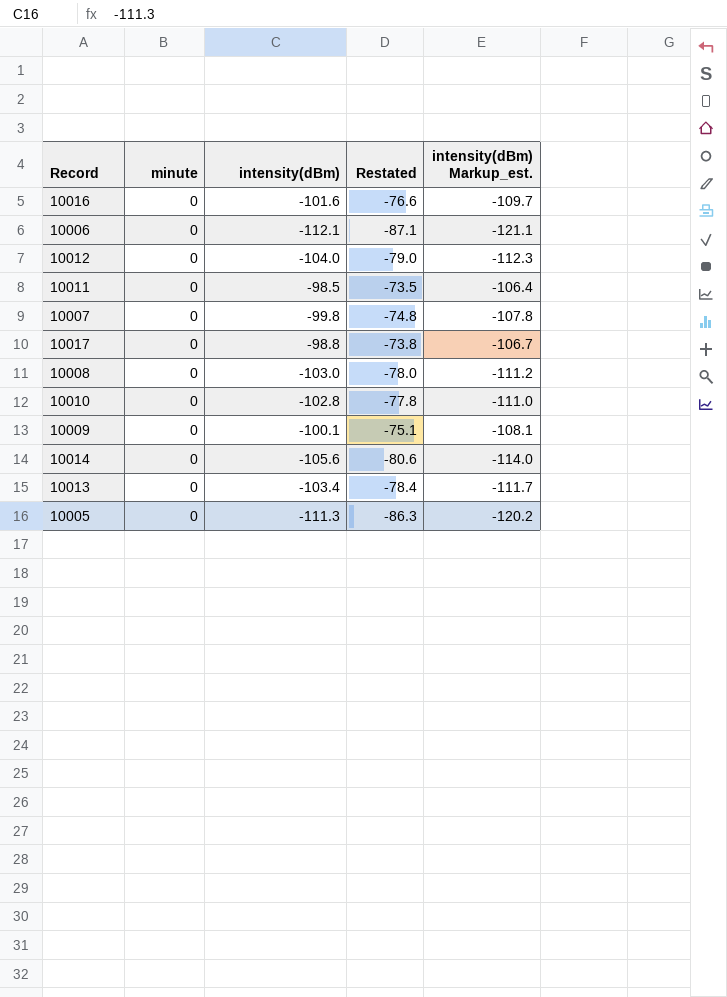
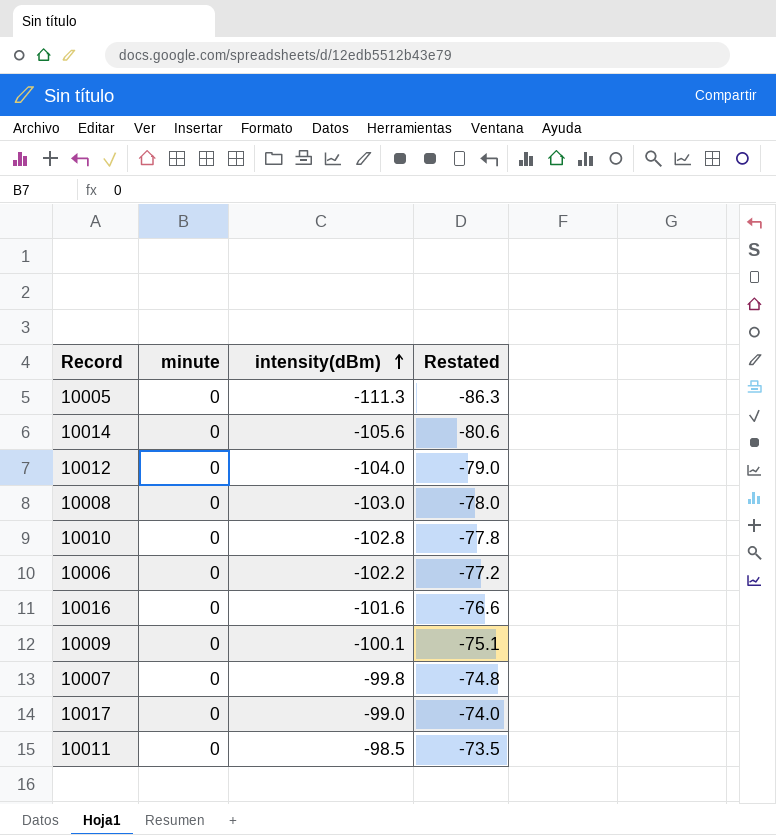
row order: none -> intensity(dBm) ascending
column intensity(dBm) Markup_est. | formula: [intensity(dBm)] * 1.08 -> none
row 10013: 0 | -103.4 | -78.4 | -111.7 -> none
10006 | intensity(dBm): -112.1 -> -102.2
10006 | Restated: -87.1 -> -77.2
10017 | intensity(dBm): -98.8 -> -99.0
10017 | Restated: -73.8 -> -74.0

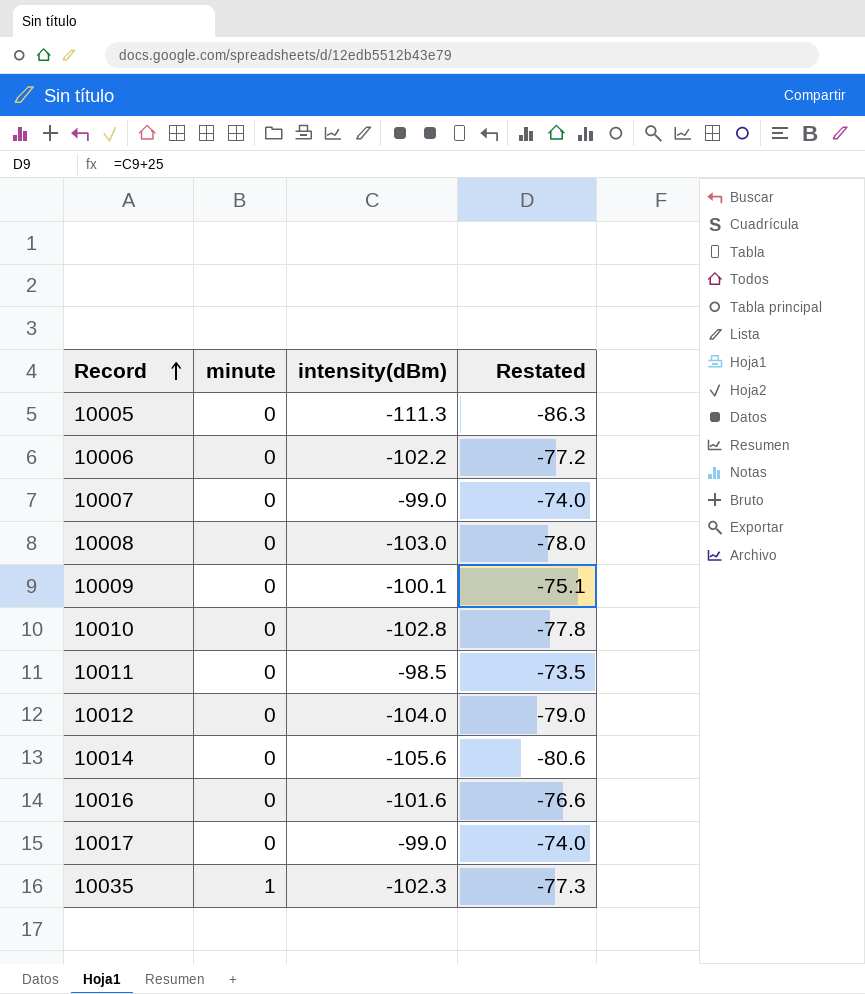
row order: intensity(dBm) ascending -> Record ascending
10007 | intensity(dBm): -99.8 -> -99.0
10007 | Restated: -74.8 -> -74.0
row 10035: none -> 1 | -102.3 | -77.3

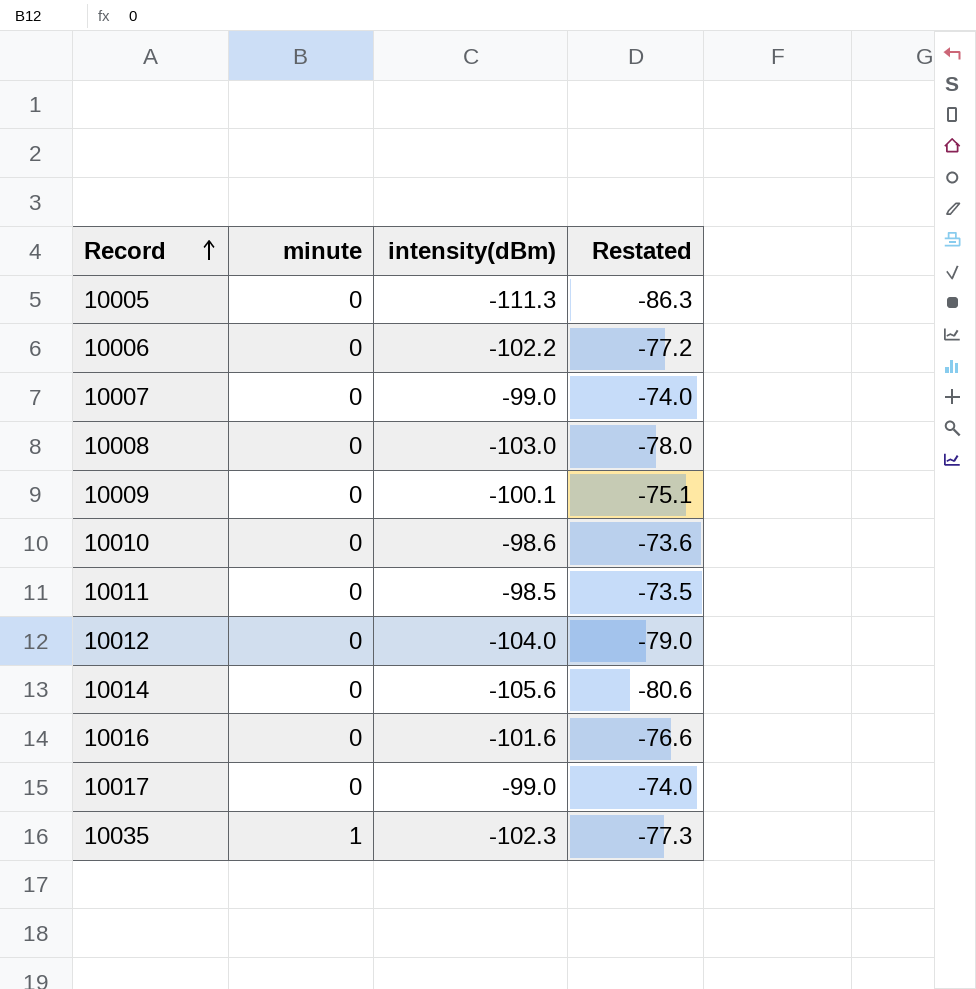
10010 | intensity(dBm): -102.8 -> -98.6
10010 | Restated: -77.8 -> -73.6

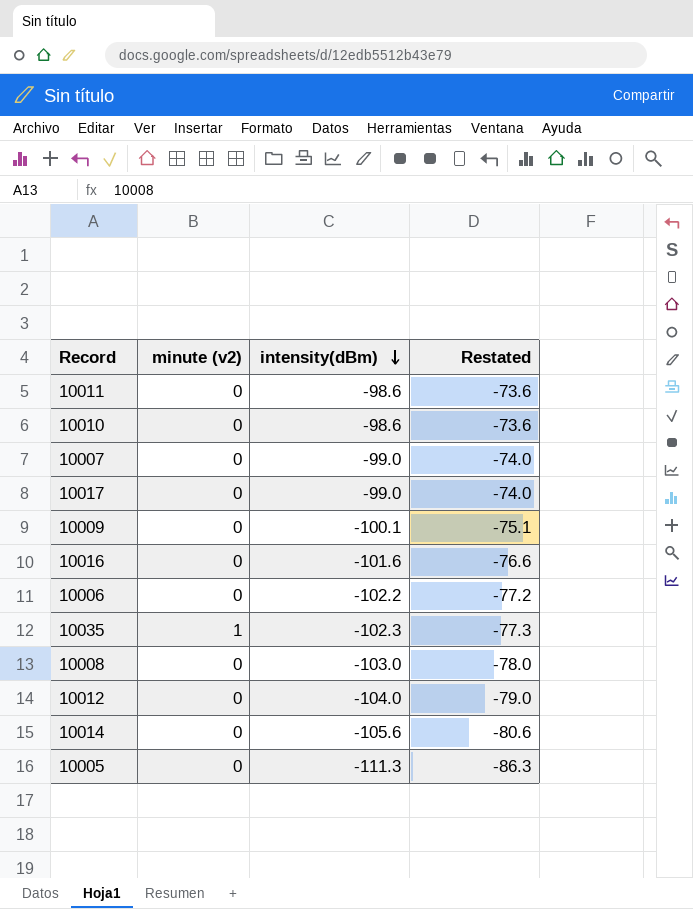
row order: Record ascending -> intensity(dBm) descending
column name: minute -> minute (v2)
10011 | intensity(dBm): -98.5 -> -98.6
10011 | Restated: -73.5 -> -73.6

